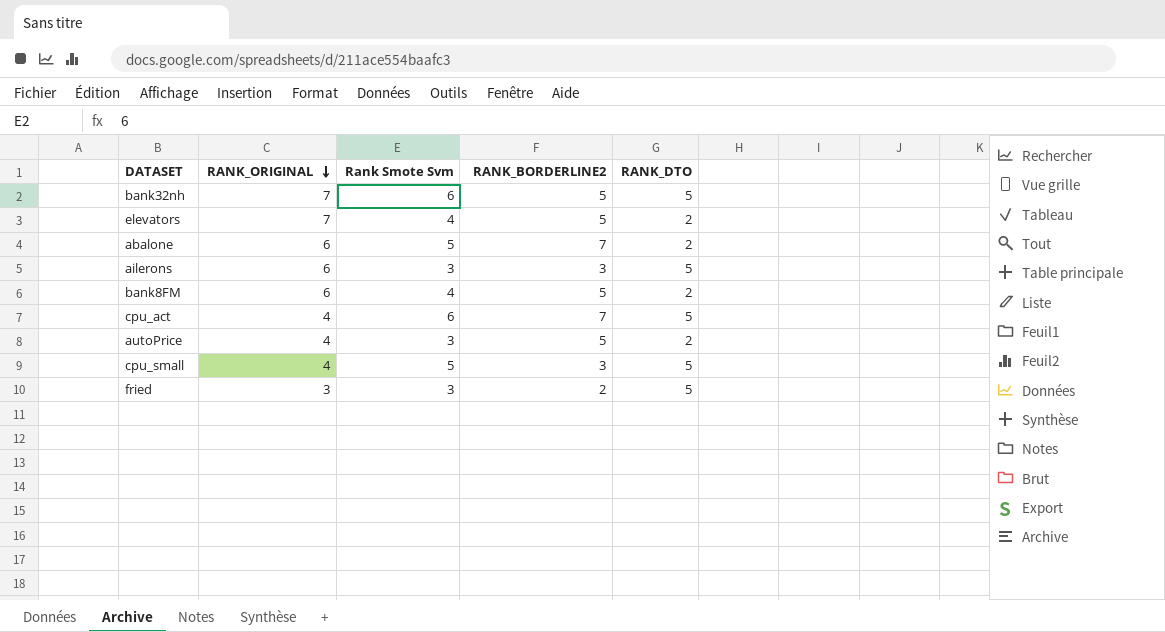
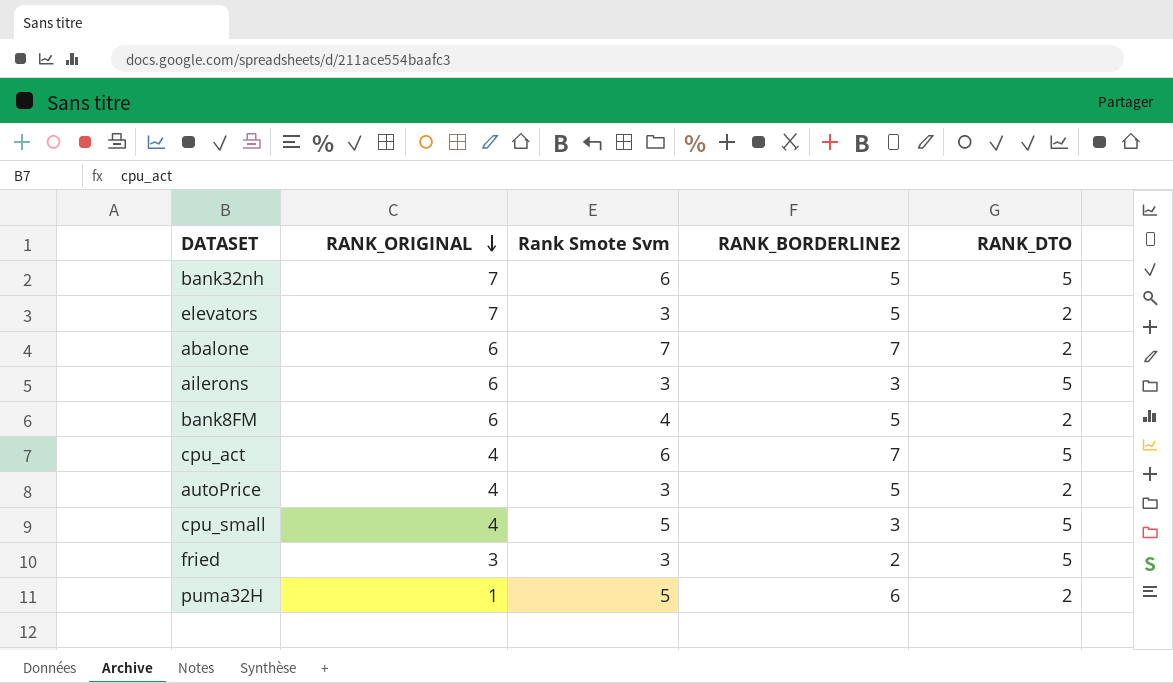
elevators | Rank Smote Svm: 4 -> 3
abalone | Rank Smote Svm: 5 -> 7
row puma32H: none -> 1 | 5 | 6 | 2

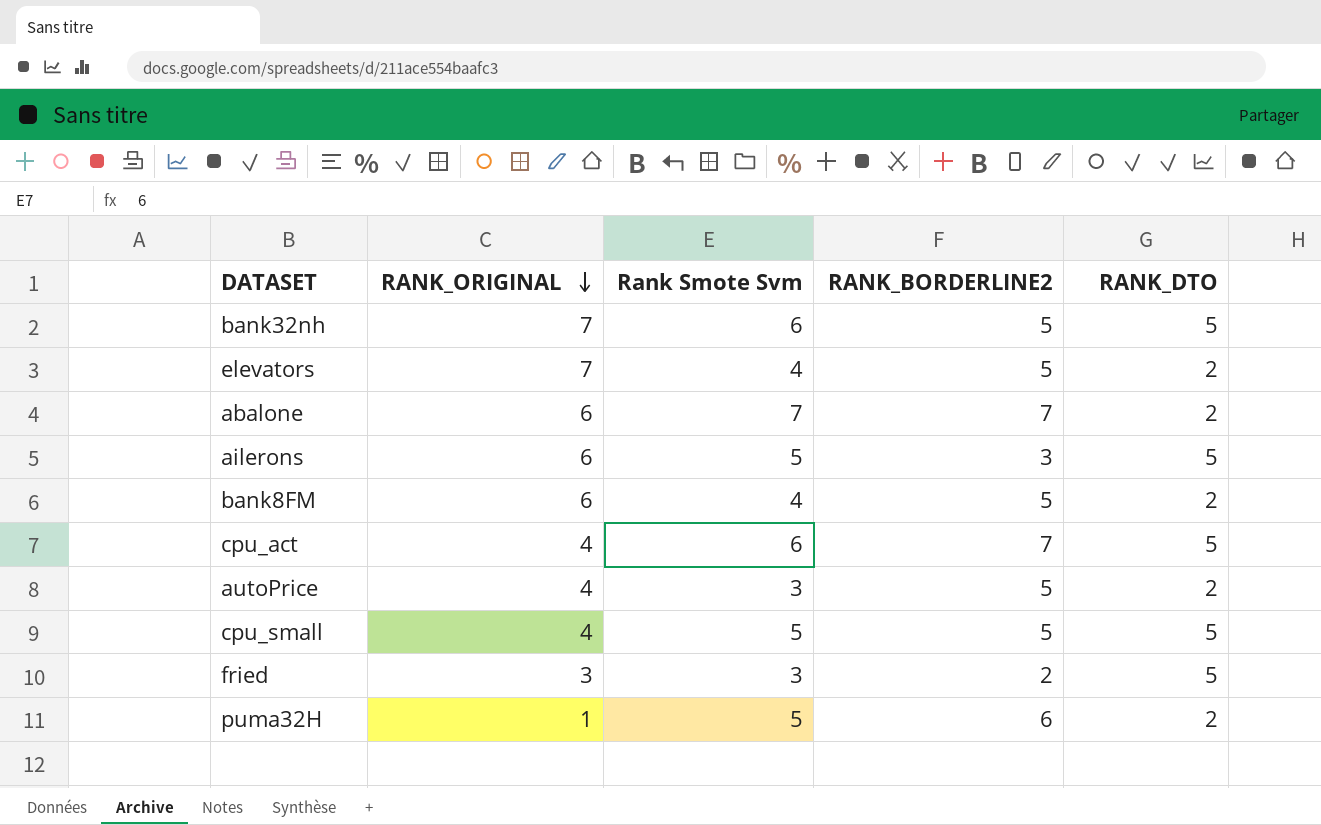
elevators | Rank Smote Svm: 3 -> 4
ailerons | Rank Smote Svm: 3 -> 5
cpu_small | RANK_BORDERLINE2: 3 -> 5

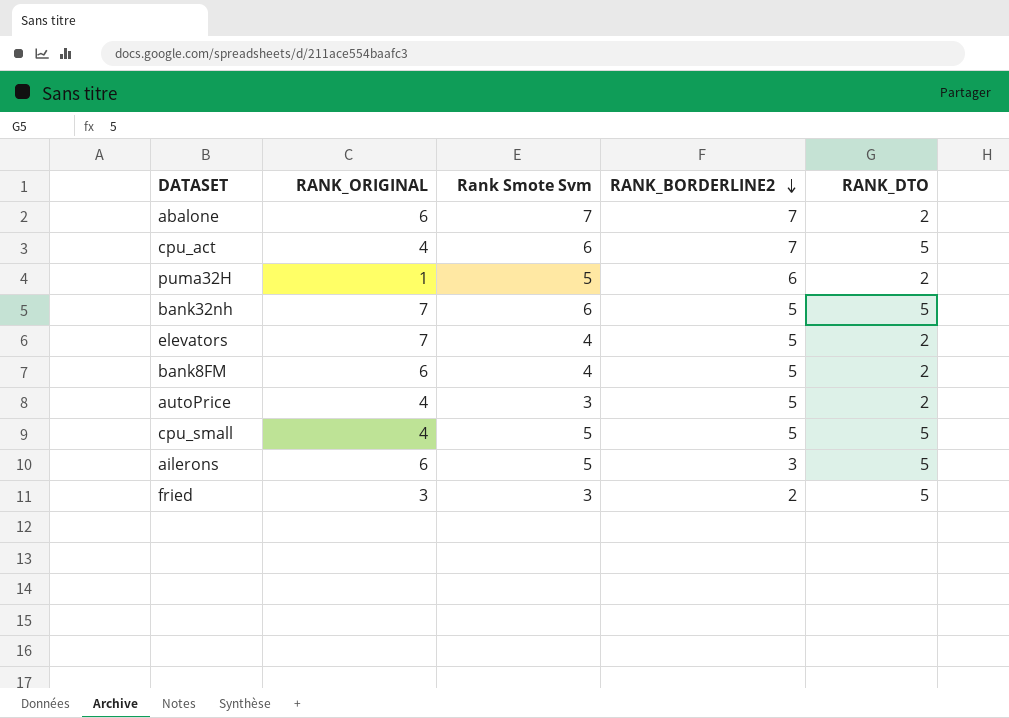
row order: RANK_ORIGINAL descending -> RANK_BORDERLINE2 descending

